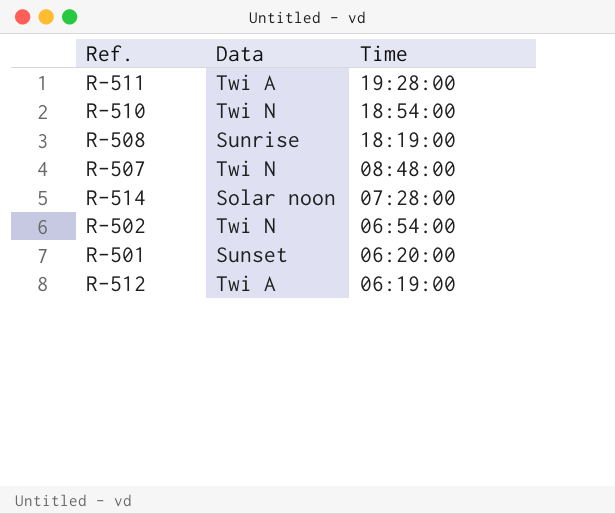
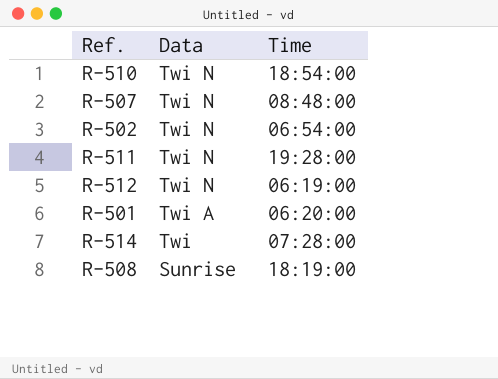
row order: Time descending -> Data descending
R-511 | Data: Twi A -> Twi N
R-512 | Data: Twi A -> Twi N
R-501 | Data: Sunset -> Twi A
R-514 | Data: Solar noon -> Twi

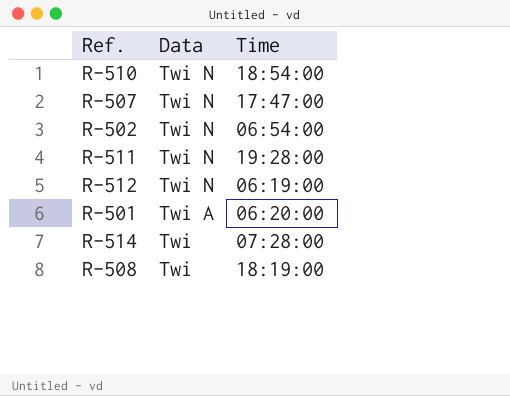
R-507 | Time: 08:48:00 -> 17:47:00
R-508 | Data: Sunrise -> Twi

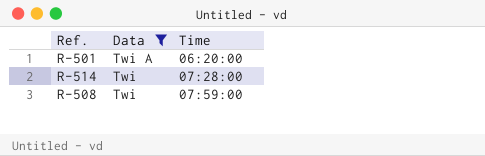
filter: none -> Data != Twi N
R-508 | Time: 18:19:00 -> 07:59:00

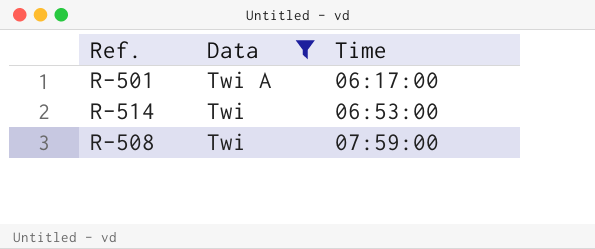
R-501 | Time: 06:20:00 -> 06:17:00
R-514 | Time: 07:28:00 -> 06:53:00

